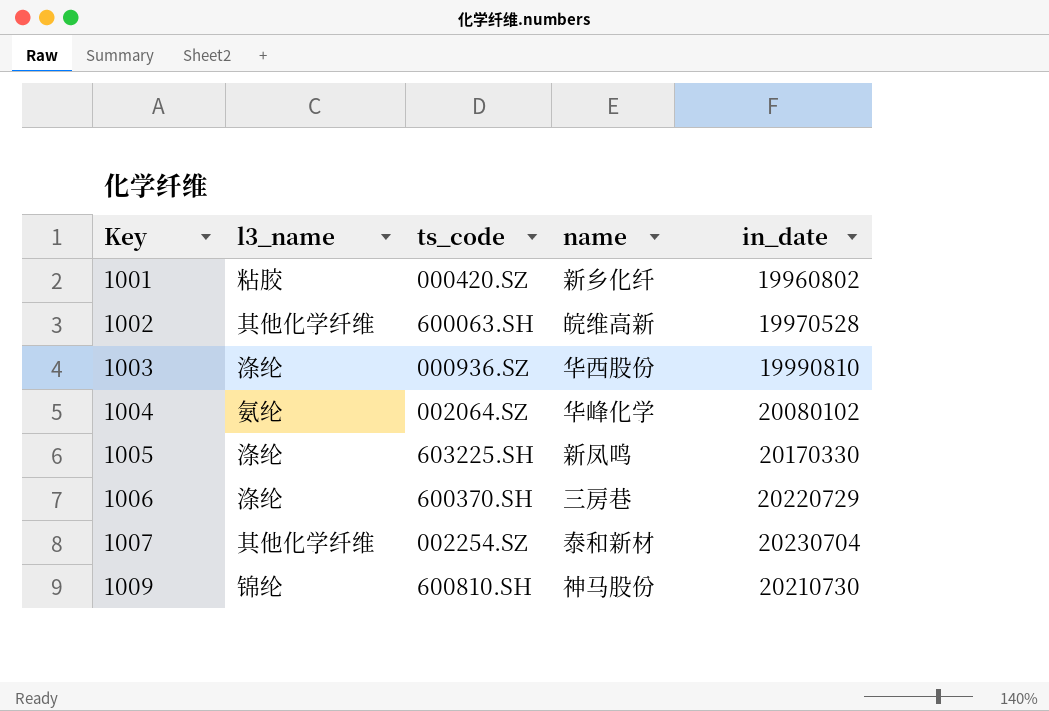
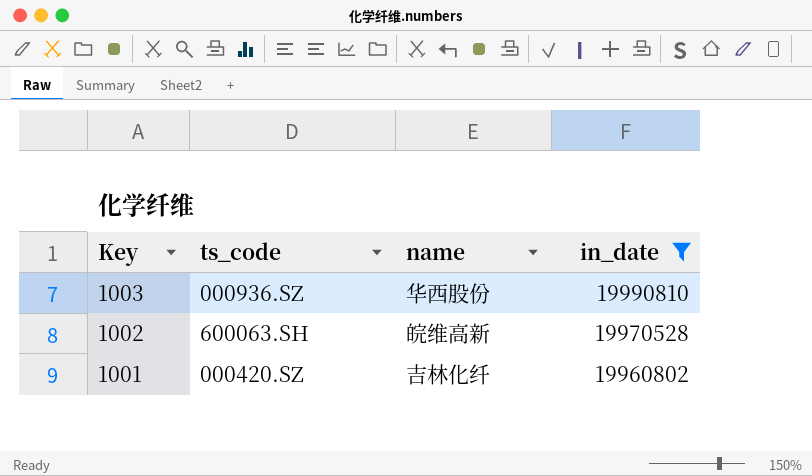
filter: none -> in_date <= 19990810
row order: Key ascending -> Key descending
column l3_name | position: 2 -> none
1001 | name: 新乡化纤 -> 吉林化纤

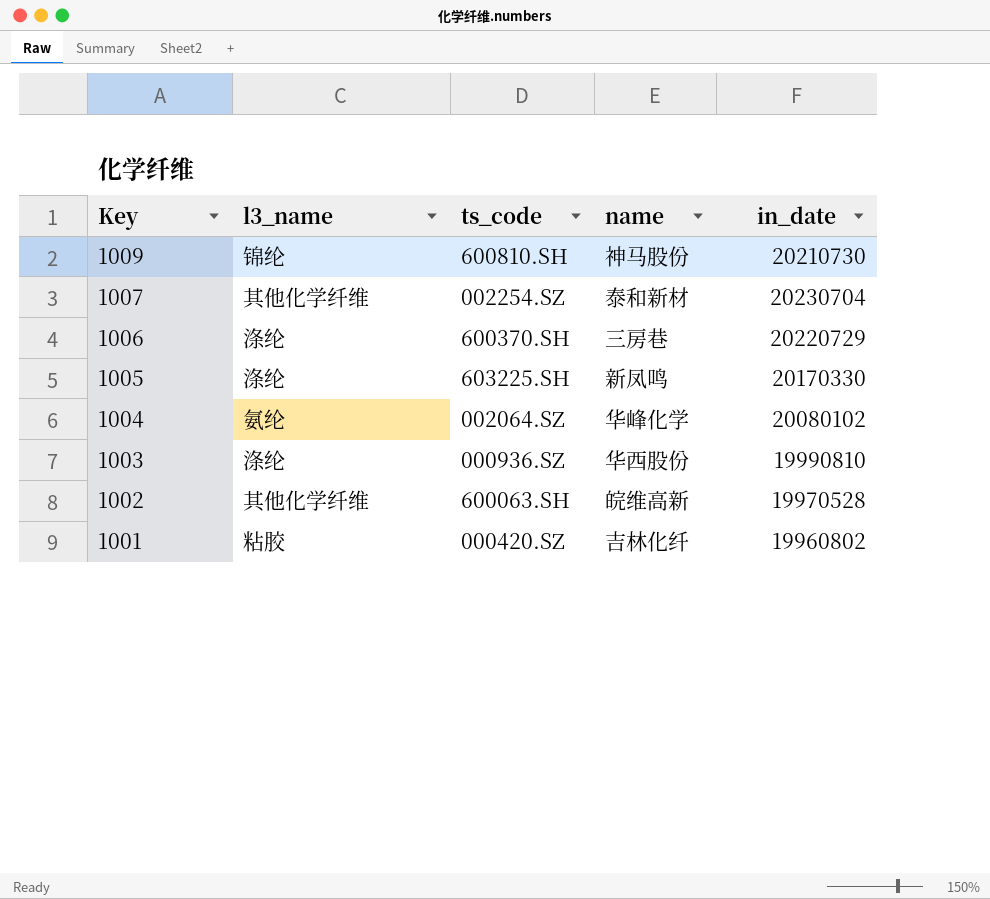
filter: in_date <= 19990810 -> none
column l3_name | position: none -> 2

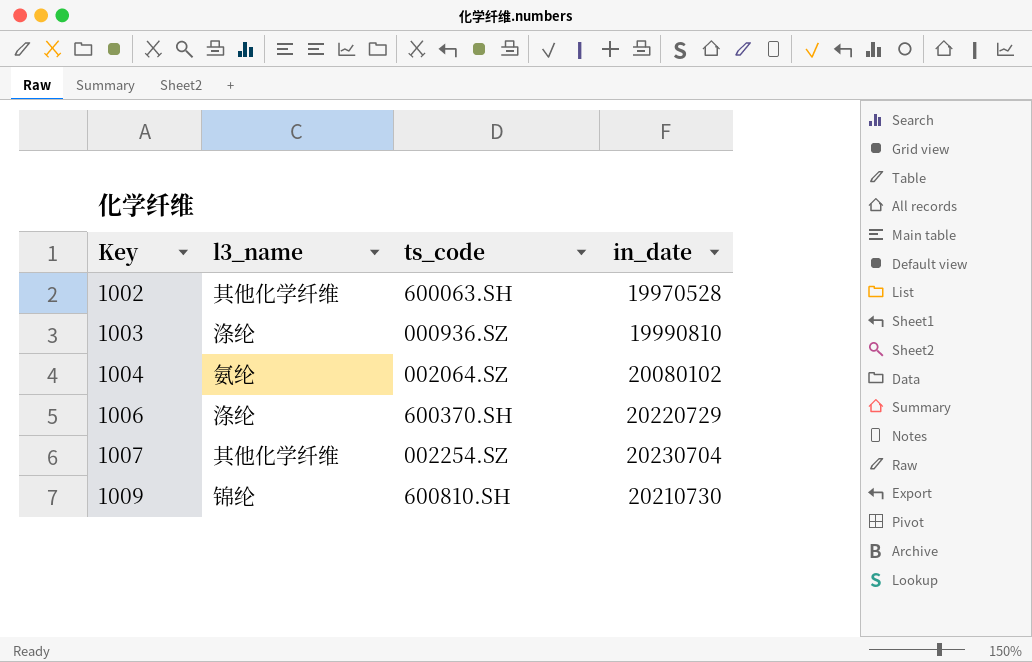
row order: Key descending -> Key ascending
column name | position: 4 -> none
row 1005: 涤纶 | 603225.SH | 新凤鸣 | 20170330 -> none
row 1001: 粘胶 | 000420.SZ | 吉林化纤 | 19960802 -> none

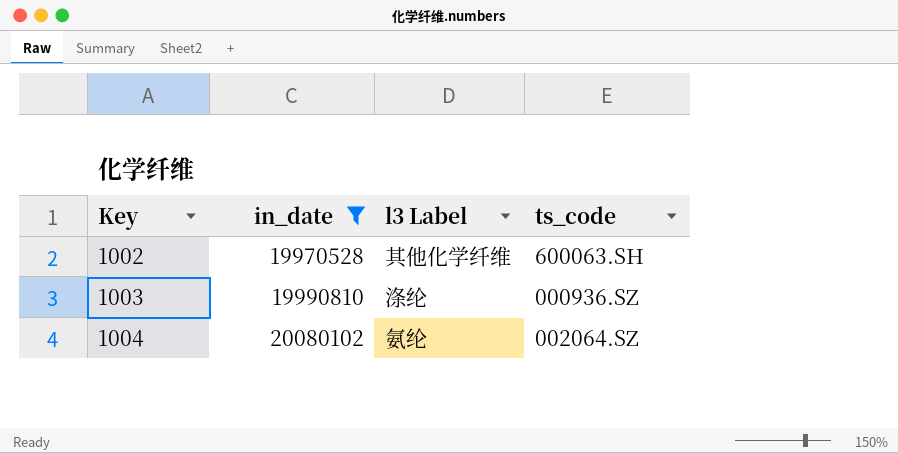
filter: none -> in_date <= 20080102
column in_date | position: 4 -> 2
column name: l3_name -> l3 Label

